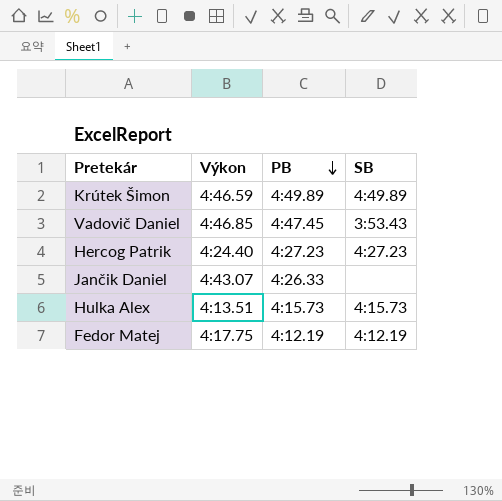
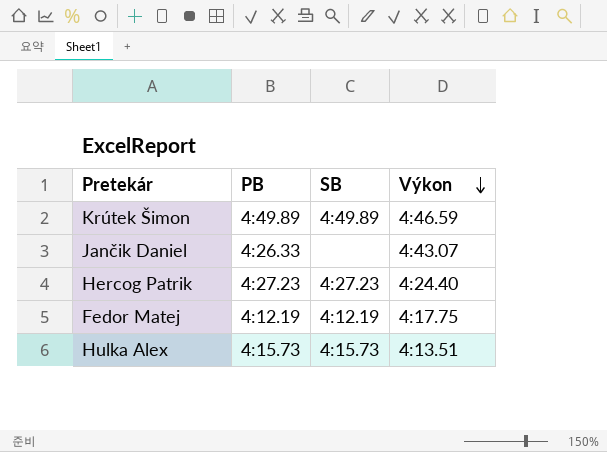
row order: PB descending -> Výkon descending
column Výkon | position: 2 -> 4
row Vadovič Daniel: 4:46.85 | 4:47.45 | 3:53.43 -> none

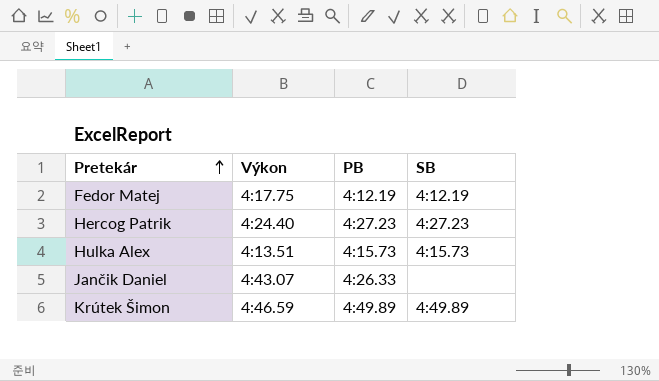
row order: Výkon descending -> Pretekár ascending
column Výkon | position: 4 -> 2

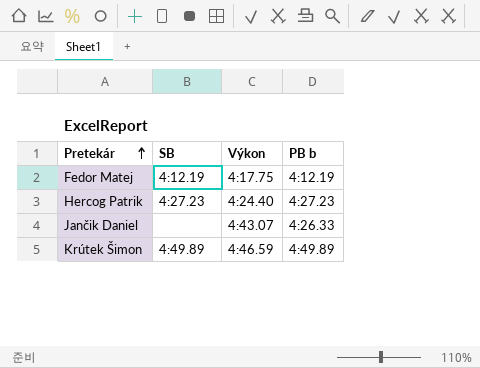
column SB | position: 4 -> 2
column name: PB -> PB b
row Hulka Alex: 4:13.51 | 4:15.73 | 4:15.73 -> none

